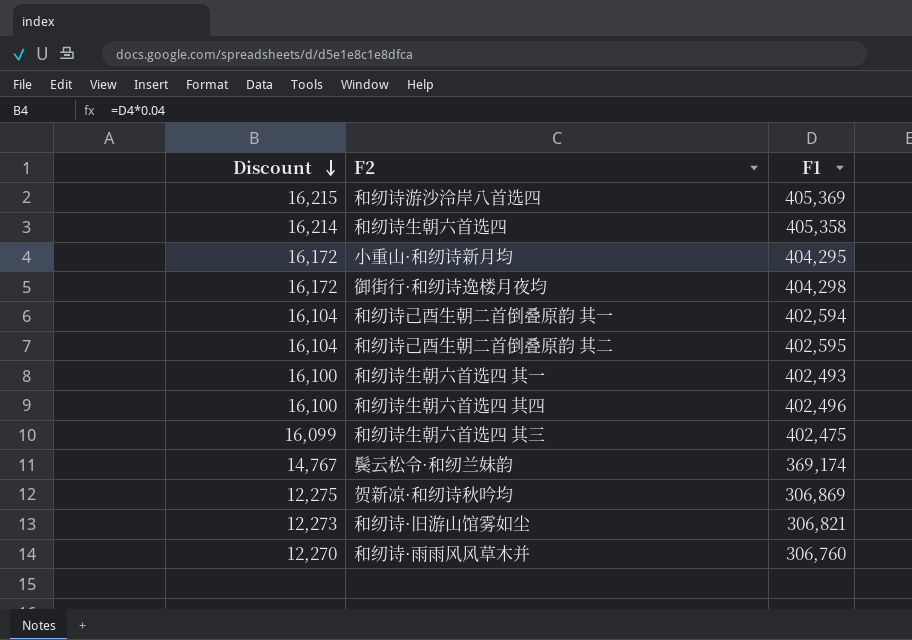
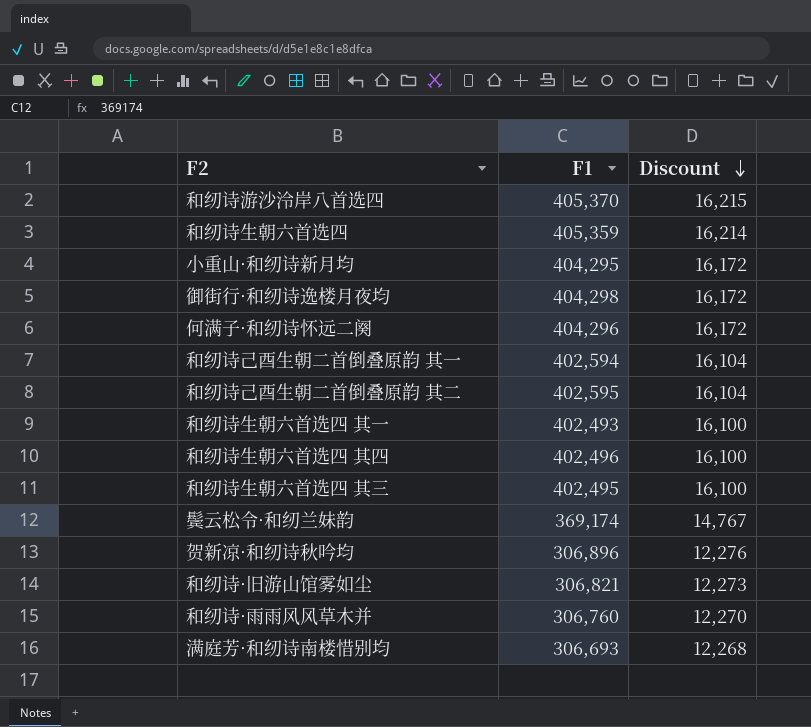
column Discount | position: 1 -> 3
和纫诗游沙泠岸八首选四 | F1: 405,369 -> 405,370
和纫诗生朝六首选四 | F1: 405,358 -> 405,359
row 何满子·和纫诗怀远二阕: none -> 404,296 | 16,172
和纫诗生朝六首选四 其三 | F1: 402,475 -> 402,495
和纫诗生朝六首选四 其三 | Discount: 16,099 -> 16,100
贺新凉·和纫诗秋吟均 | F1: 306,869 -> 306,896
贺新凉·和纫诗秋吟均 | Discount: 12,275 -> 12,276
row 满庭芳·和纫诗南楼惜别均: none -> 306,693 | 12,268

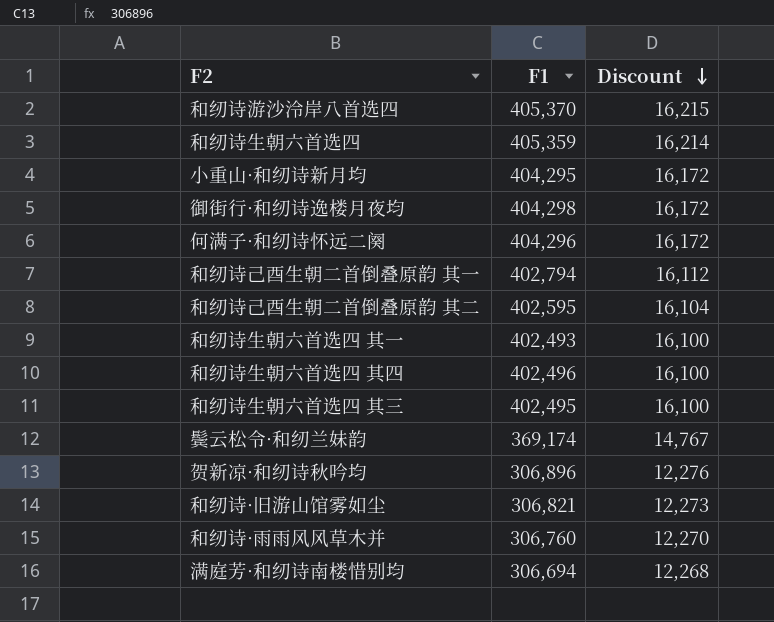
和纫诗己酉生朝二首倒叠原韵 其一 | F1: 402,594 -> 402,794
和纫诗己酉生朝二首倒叠原韵 其一 | Discount: 16,104 -> 16,112
满庭芳·和纫诗南楼惜别均 | F1: 306,693 -> 306,694

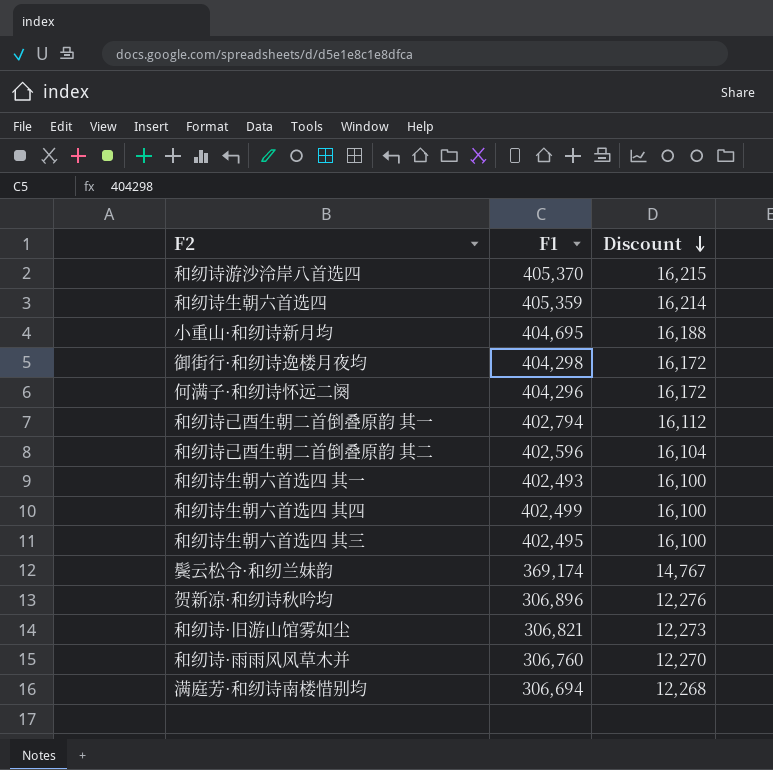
小重山·和纫诗新月均 | F1: 404,295 -> 404,695
小重山·和纫诗新月均 | Discount: 16,172 -> 16,188
和纫诗己酉生朝二首倒叠原韵 其二 | F1: 402,595 -> 402,596
和纫诗生朝六首选四 其四 | F1: 402,496 -> 402,499

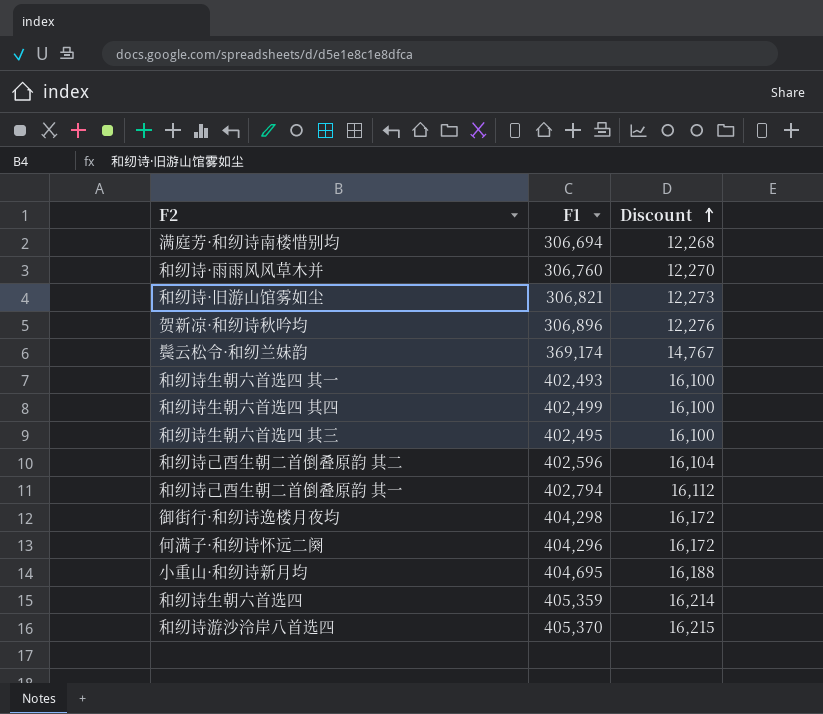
row order: Discount descending -> Discount ascending

